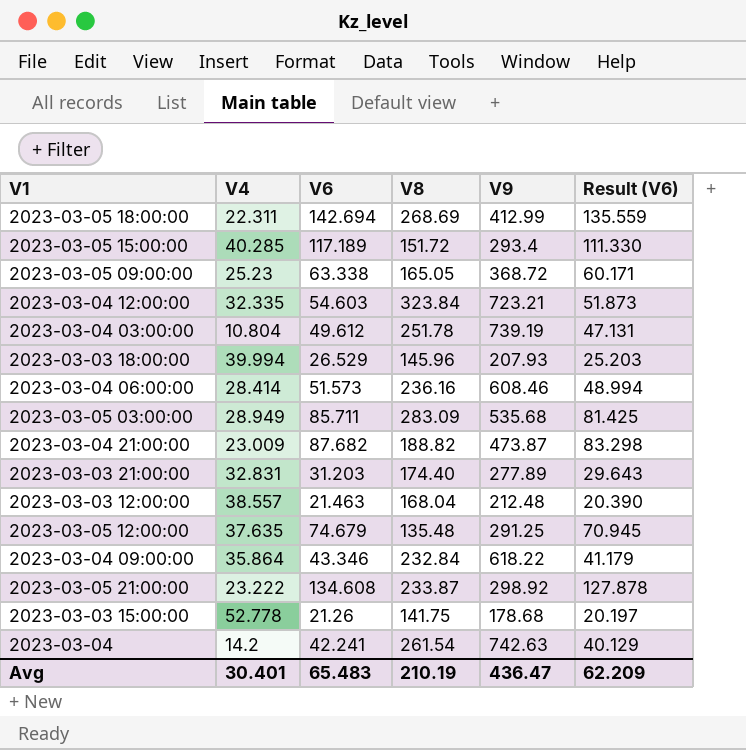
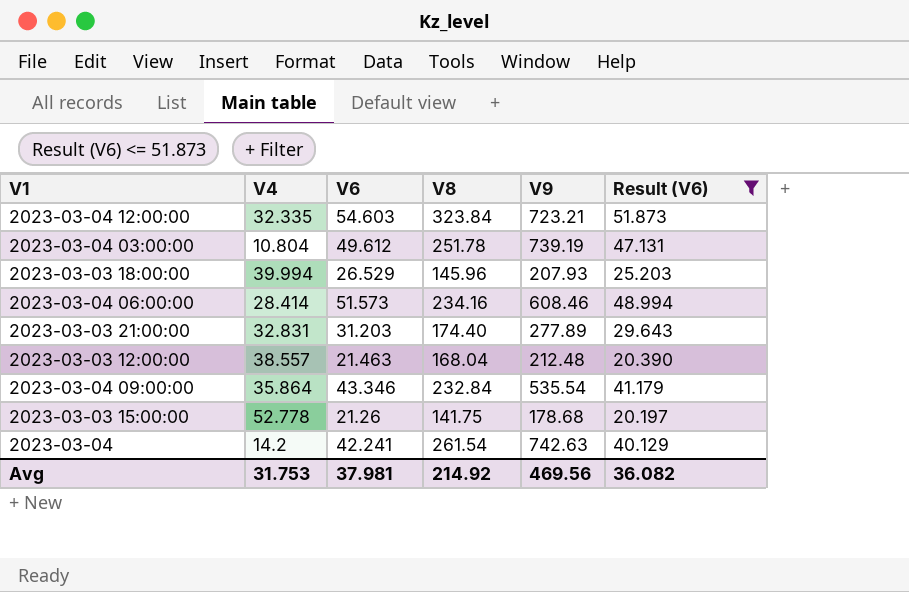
filter: none -> Result (V6) <= 51.873
2023-03-04 06:00:00 | V8: 236.16 -> 234.16
2023-03-04 09:00:00 | V9: 618.22 -> 535.54
Avg | V4: 30.401 -> 31.753
Avg | V6: 65.483 -> 37.981
Avg | V8: 210.19 -> 214.92
Avg | V9: 436.47 -> 469.56
Avg | Result (V6): 62.209 -> 36.082

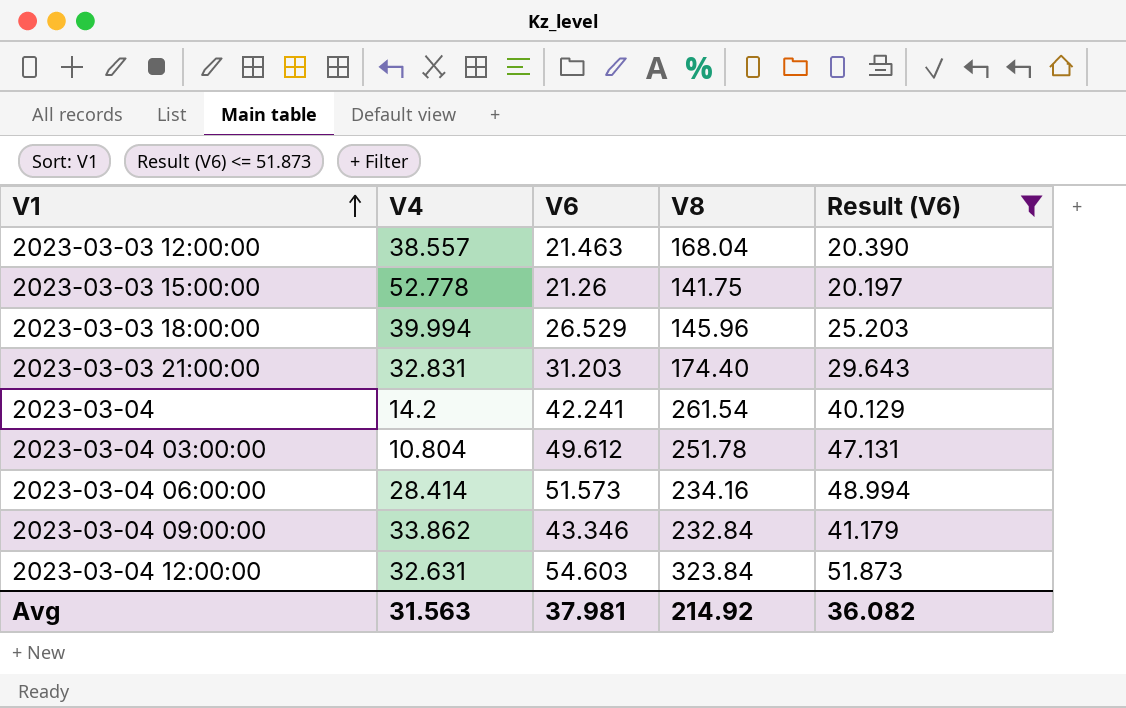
row order: none -> V1 ascending
column V9 | position: 5 -> none
2023-03-04 09:00:00 | V4: 35.864 -> 33.862
2023-03-04 12:00:00 | V4: 32.335 -> 32.631
Avg | V4: 31.753 -> 31.563

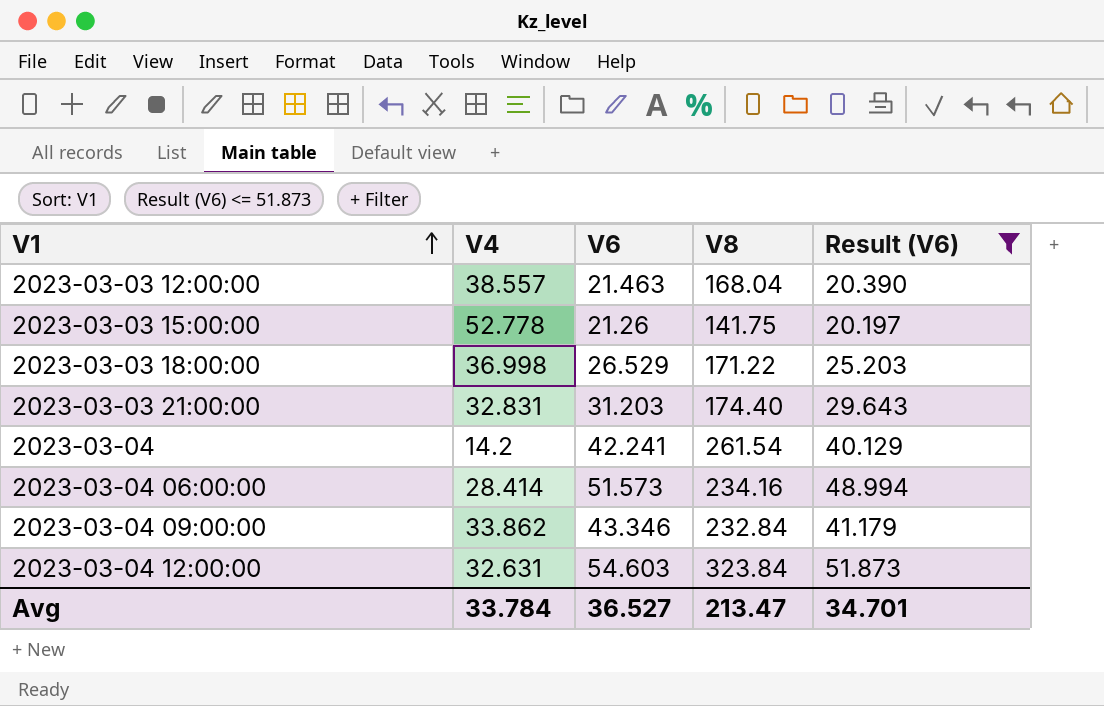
row 2023-03-04 03:00:00: 10.804 | 49.612 | 251.78 | 47.131 -> none
2023-03-03 18:00:00 | V4: 39.994 -> 36.998
2023-03-03 18:00:00 | V8: 145.96 -> 171.22
Avg | V4: 31.563 -> 33.784
Avg | V6: 37.981 -> 36.527
Avg | V8: 214.92 -> 213.47
Avg | Result (V6): 36.082 -> 34.701

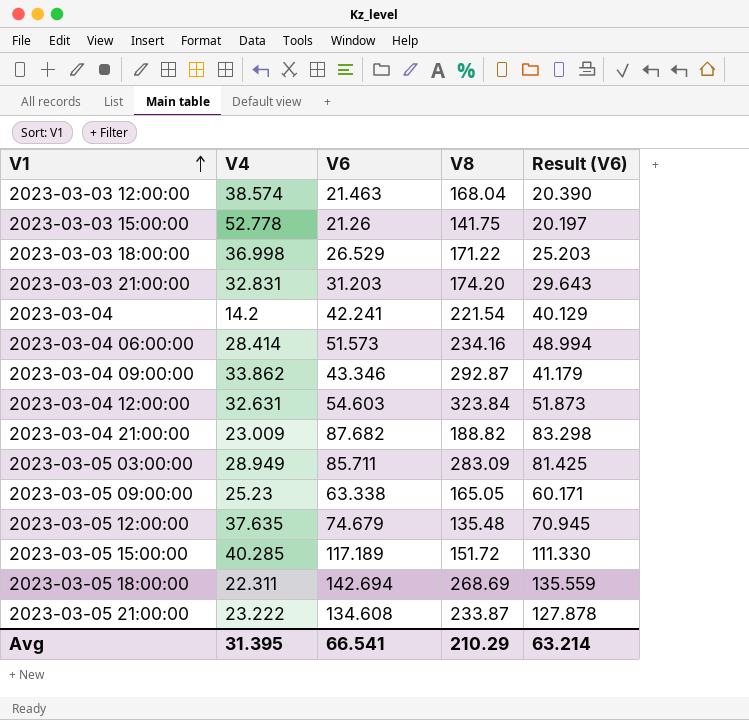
filter: Result (V6) <= 51.873 -> none
2023-03-03 12:00:00 | V4: 38.557 -> 38.574
2023-03-03 21:00:00 | V8: 174.40 -> 174.20
2023-03-04 | V8: 261.54 -> 221.54
2023-03-04 09:00:00 | V8: 232.84 -> 292.87
Avg | V4: 33.784 -> 31.395
Avg | V6: 36.527 -> 66.541
Avg | V8: 213.47 -> 210.29
Avg | Result (V6): 34.701 -> 63.214

